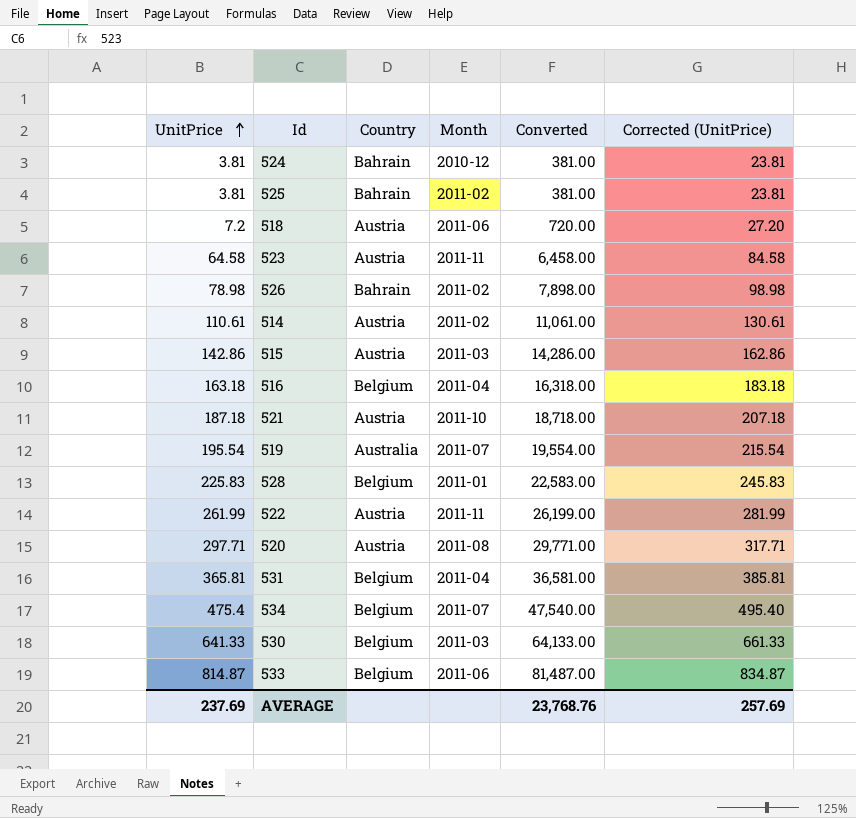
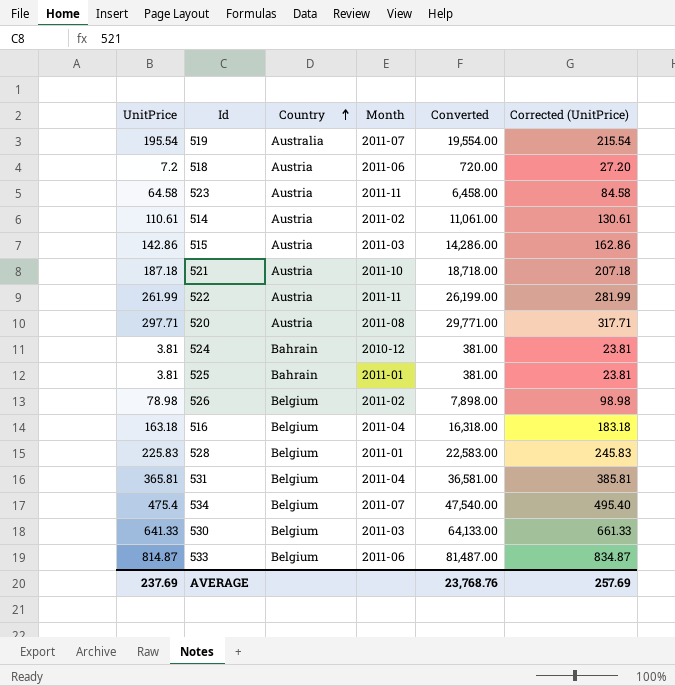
row order: UnitPrice ascending -> Country ascending
525 | Month: 2011-02 -> 2011-01
526 | Country: Bahrain -> Belgium

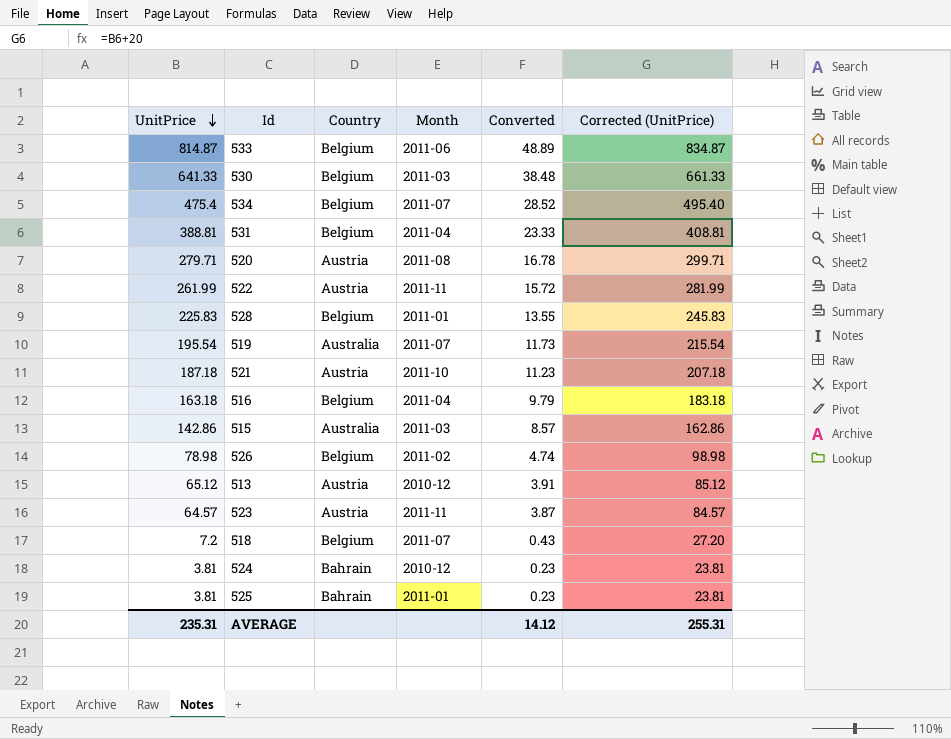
row order: Country ascending -> UnitPrice descending
column Converted | formula: [UnitPrice] * 100 -> [UnitPrice] * 0.06
row 514: 110.61 | Austria | 2011-02 | 11,061.00 | 130.61 -> none
531 | UnitPrice: 365.81 -> 388.81
531 | Corrected (UnitPrice): 385.81 -> 408.81
520 | UnitPrice: 297.71 -> 279.71
520 | Corrected (UnitPrice): 317.71 -> 299.71
515 | Country: Austria -> Australia
row 513: none -> 65.12 | Austria | 2010-12 | 3.91 | 85.12
523 | UnitPrice: 64.58 -> 64.57
523 | Corrected (UnitPrice): 84.58 -> 84.57
518 | Country: Austria -> Belgium
518 | Month: 2011-06 -> 2011-07
AVERAGE | UnitPrice: 237.69 -> 235.31
AVERAGE | Converted: 23,768.76 -> 14.12
AVERAGE | Corrected (UnitPrice): 257.69 -> 255.31

